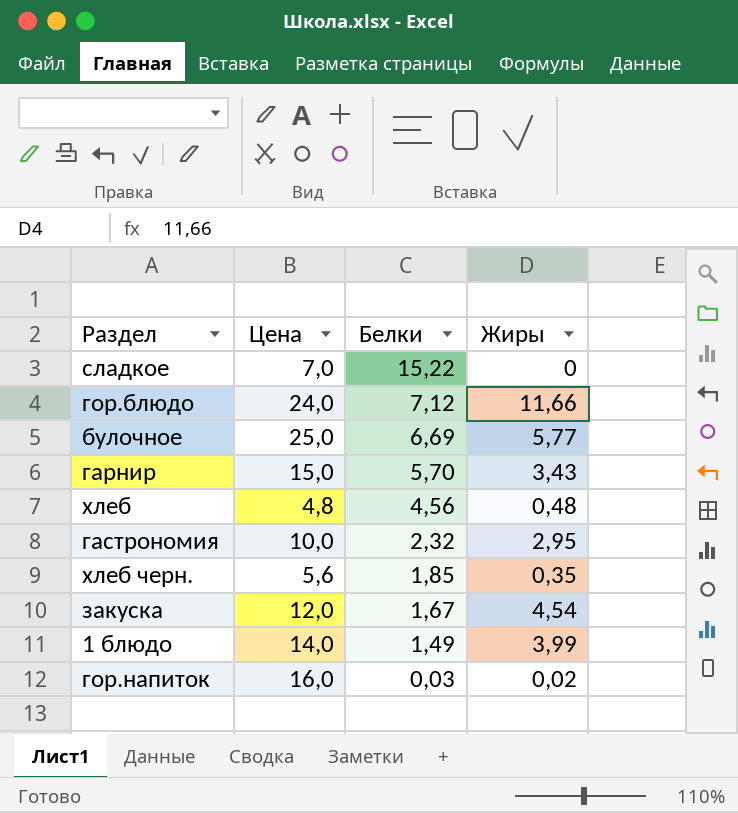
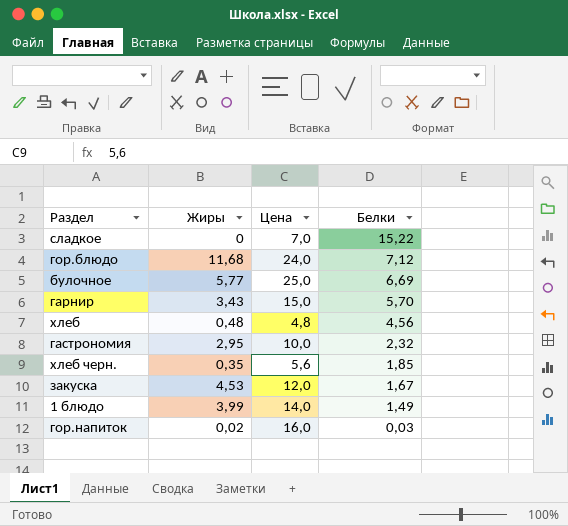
column Жиры | position: 4 -> 2
гор.блюдо | Жиры: 11,66 -> 11,68
закуска | Жиры: 4,54 -> 4,53

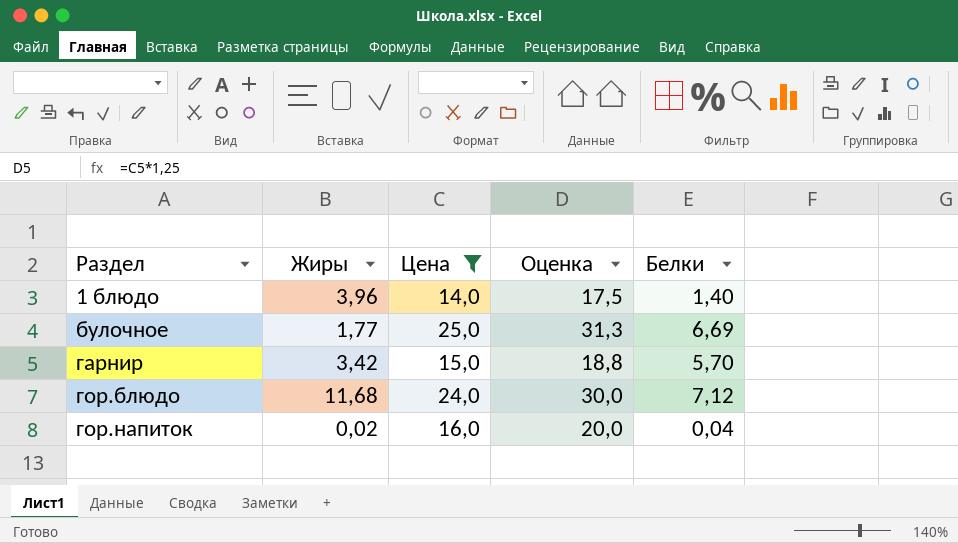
filter: none -> Цена >= 14,0
row order: Белки descending -> Раздел ascending
column Оценка | formula: none -> [Цена] * 1,25
1 блюдо | Жиры: 3,99 -> 3,96
1 блюдо | Белки: 1,49 -> 1,40
булочное | Жиры: 5,77 -> 1,77
гарнир | Жиры: 3,43 -> 3,42
гор.напиток | Белки: 0,03 -> 0,04

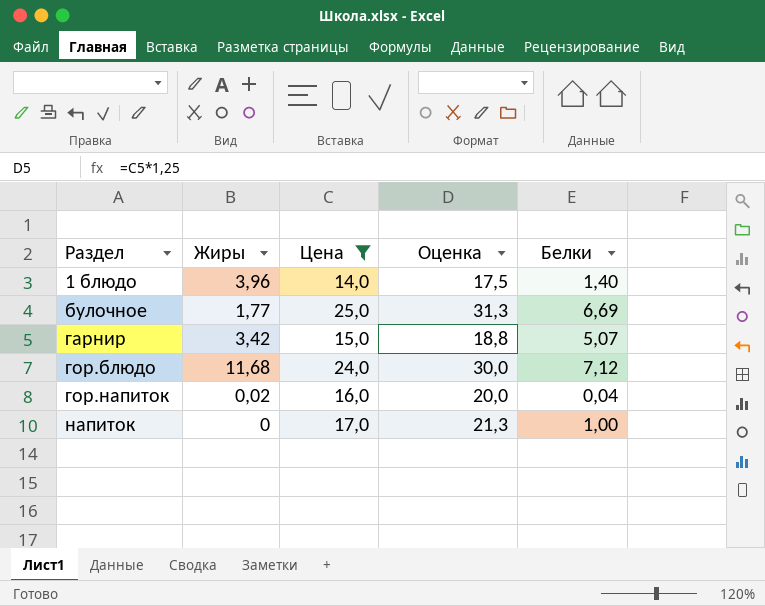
гарнир | Белки: 5,70 -> 5,07
row напиток: none -> 0 | 17,0 | 21,3 | 1,00

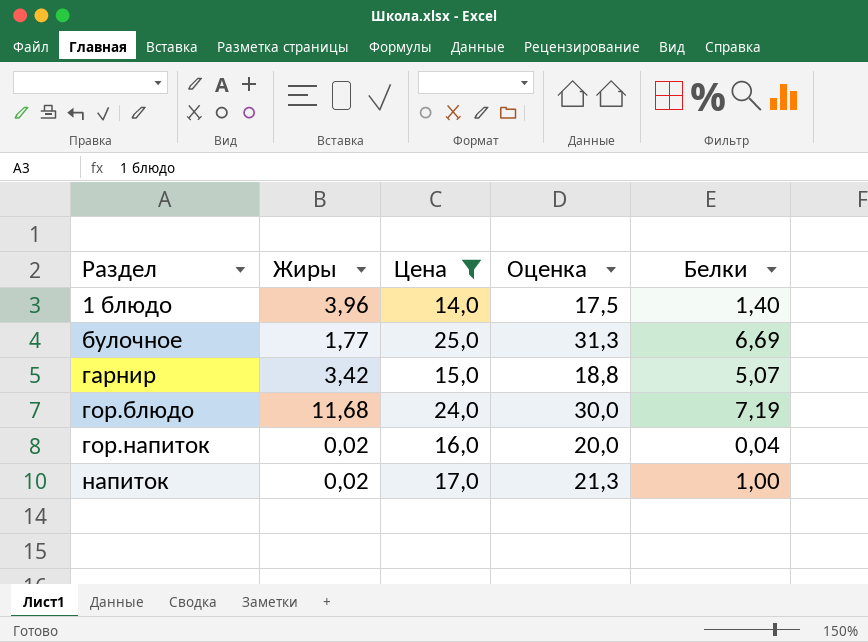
гор.блюдо | Белки: 7,12 -> 7,19
напиток | Жиры: 0 -> 0,02

